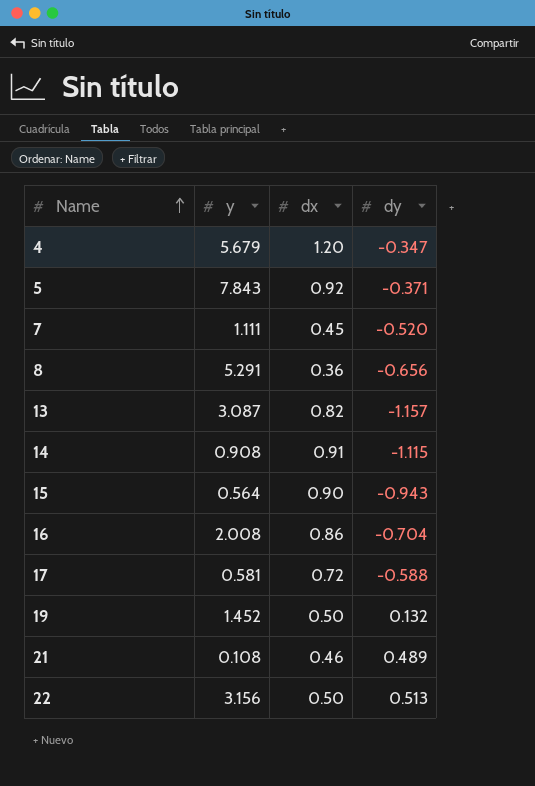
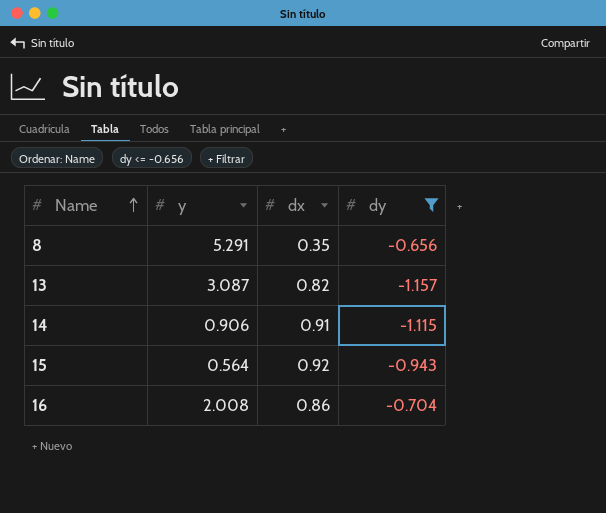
filter: none -> dy <= -0.656
8 | dx: 0.36 -> 0.35
14 | y: 0.908 -> 0.906
15 | dx: 0.90 -> 0.92

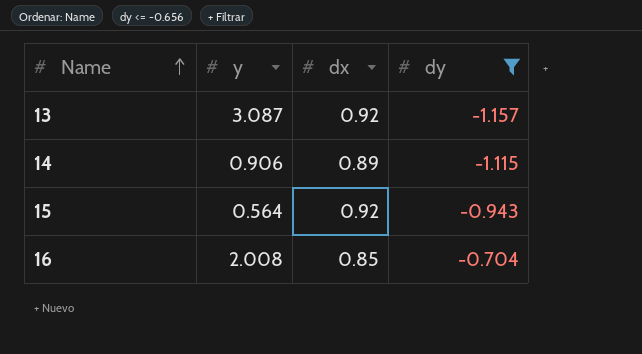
row 8: 5.291 | 0.35 | -0.656 -> none
13 | dx: 0.82 -> 0.92
14 | dx: 0.91 -> 0.89
16 | dx: 0.86 -> 0.85

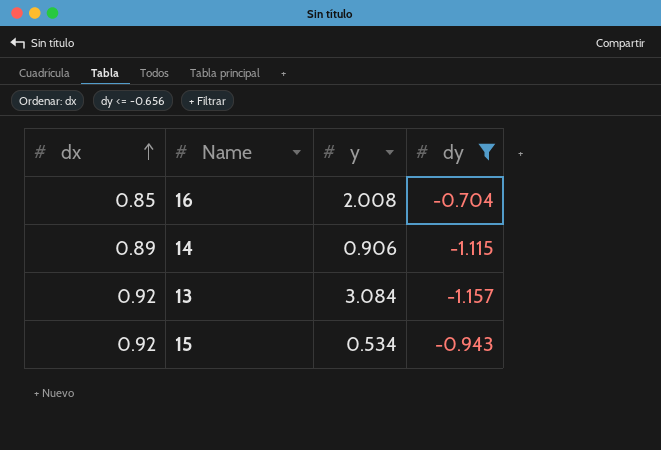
row order: Name ascending -> dx ascending
column dx | position: 3 -> 1
13 | y: 3.087 -> 3.084
15 | y: 0.564 -> 0.534

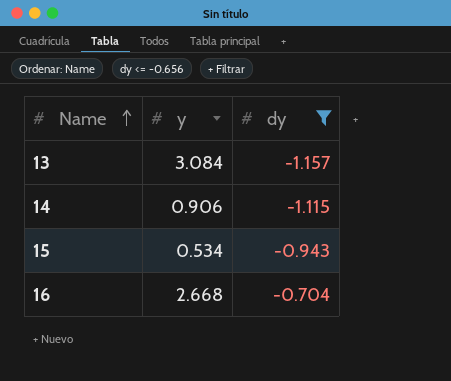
row order: dx ascending -> Name ascending
column dx | position: 1 -> none
16 | y: 2.008 -> 2.668

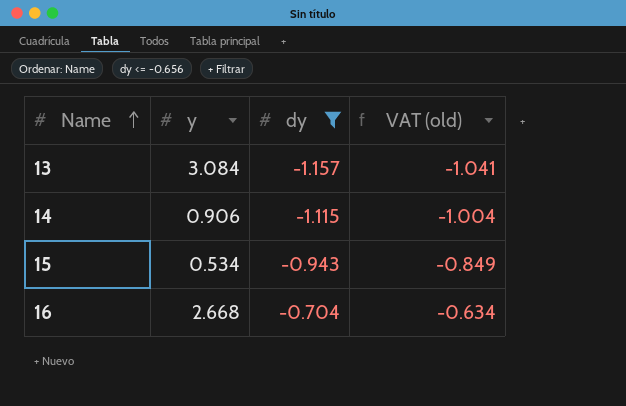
column VAT (old) | formula: none -> [dy] * 0.9

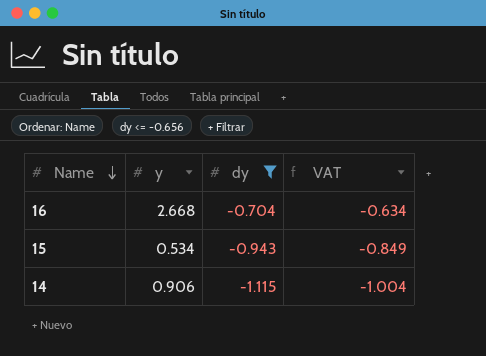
row order: Name ascending -> Name descending
column name: VAT (old) -> VAT
row 13: 3.084 | -1.157 | -1.041 -> none

